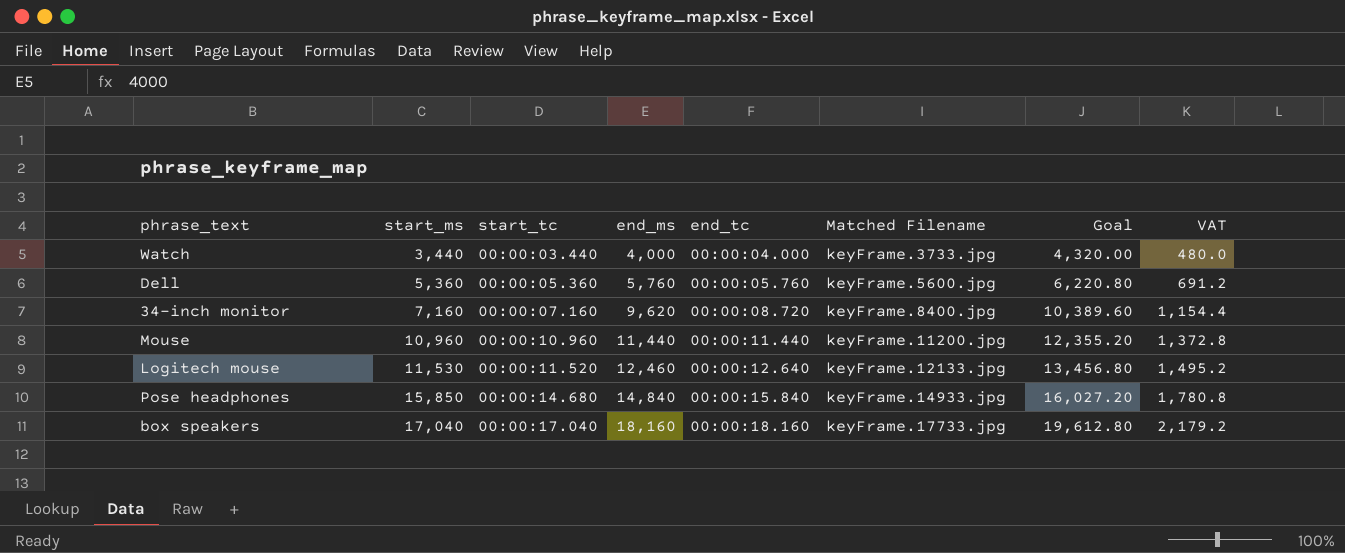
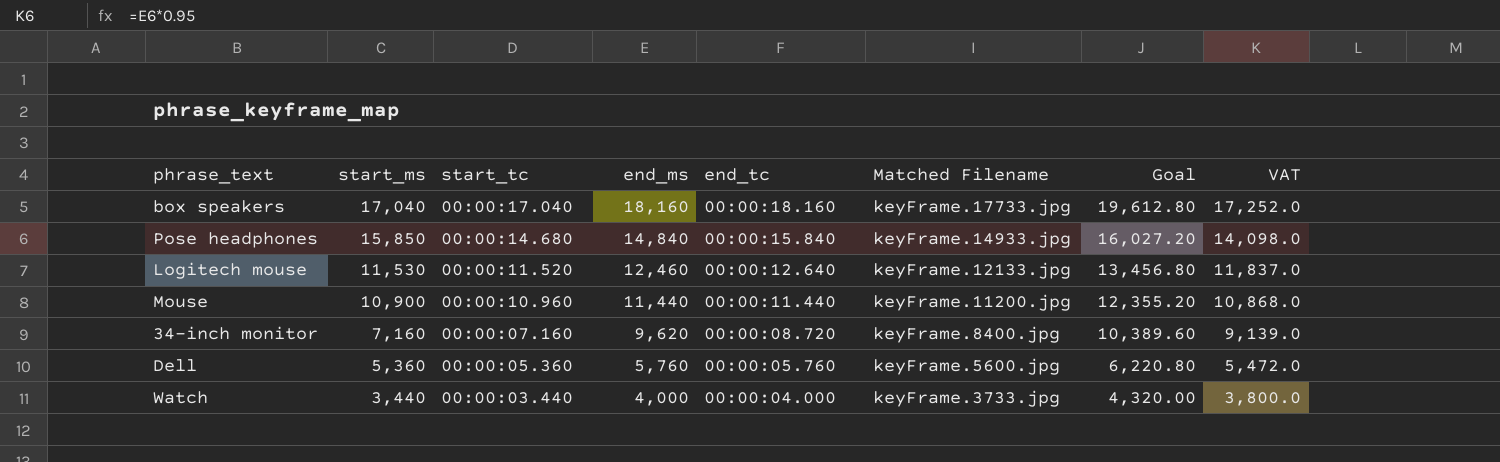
row order: start_ms ascending -> start_ms descending
column VAT | formula: [end_ms] * 0.12 -> [end_ms] * 0.95
Mouse | start_ms: 10,960 -> 10,900

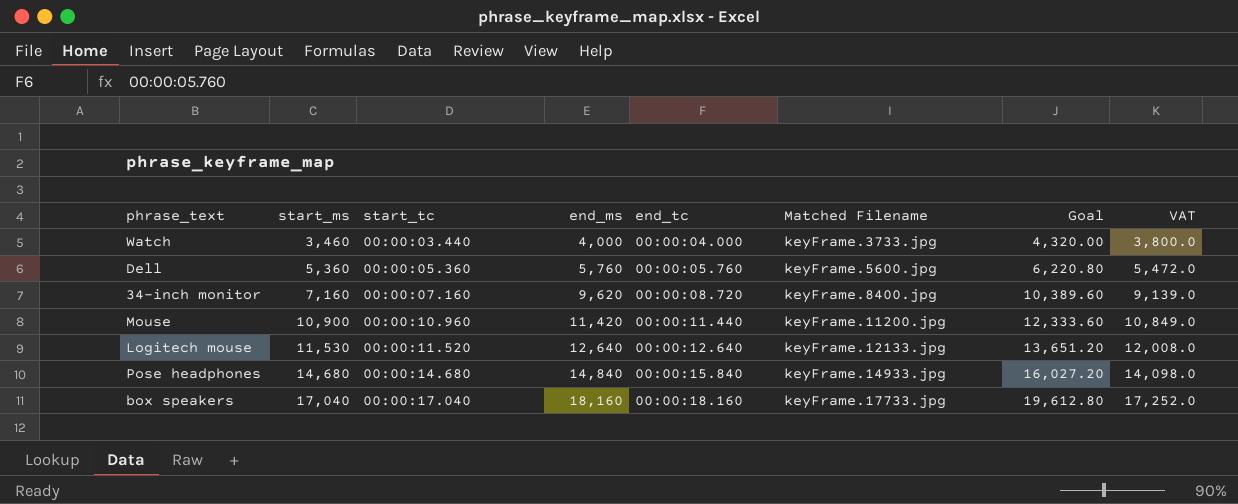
row order: start_ms descending -> start_ms ascending
Watch | start_ms: 3,440 -> 3,460
Mouse | end_ms: 11,440 -> 11,420
Mouse | Goal: 12,355.20 -> 12,333.60
Mouse | VAT: 10,868.0 -> 10,849.0
Logitech mouse | end_ms: 12,460 -> 12,640
Logitech mouse | Goal: 13,456.80 -> 13,651.20
Logitech mouse | VAT: 11,837.0 -> 12,008.0
Pose headphones | start_ms: 15,850 -> 14,680

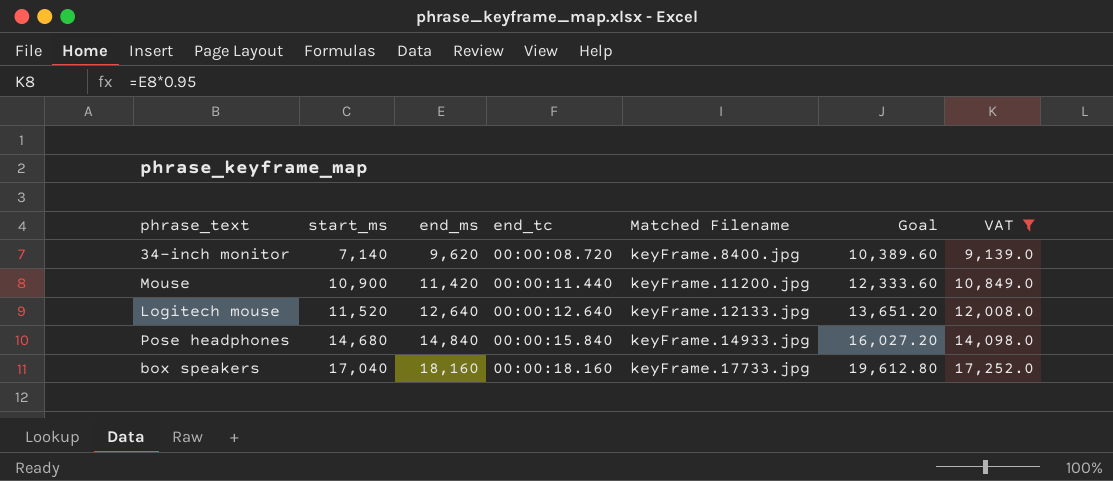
filter: none -> VAT >= 9,139.0
column start_tc | position: 3 -> none
34-inch monitor | start_ms: 7,160 -> 7,140
Logitech mouse | start_ms: 11,530 -> 11,520

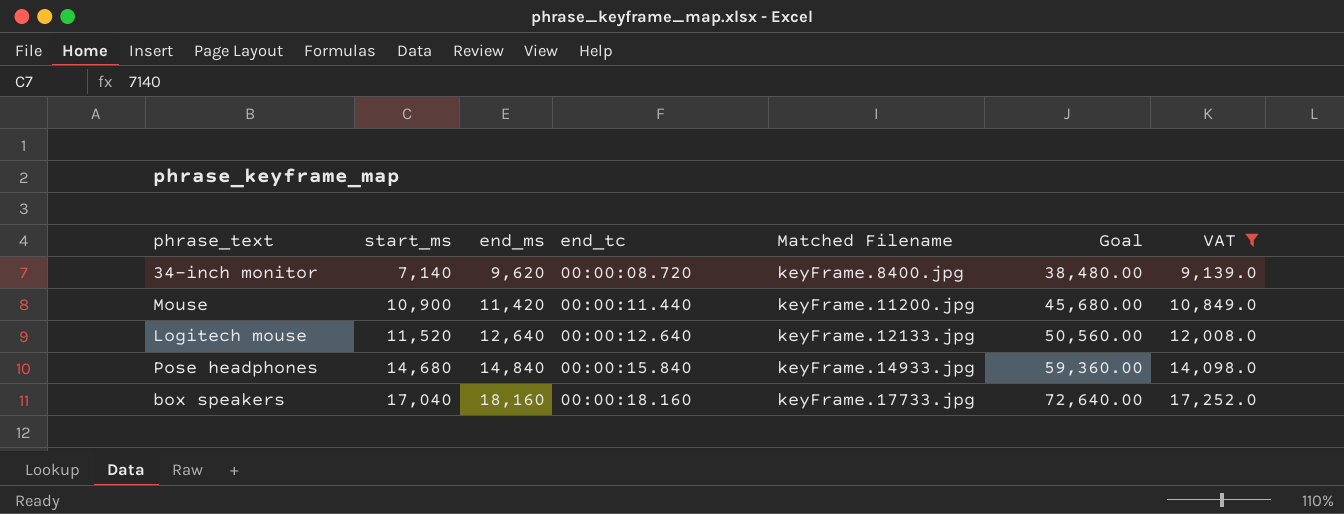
column Goal | formula: [end_ms] * 1.08 -> [end_ms] * 4

